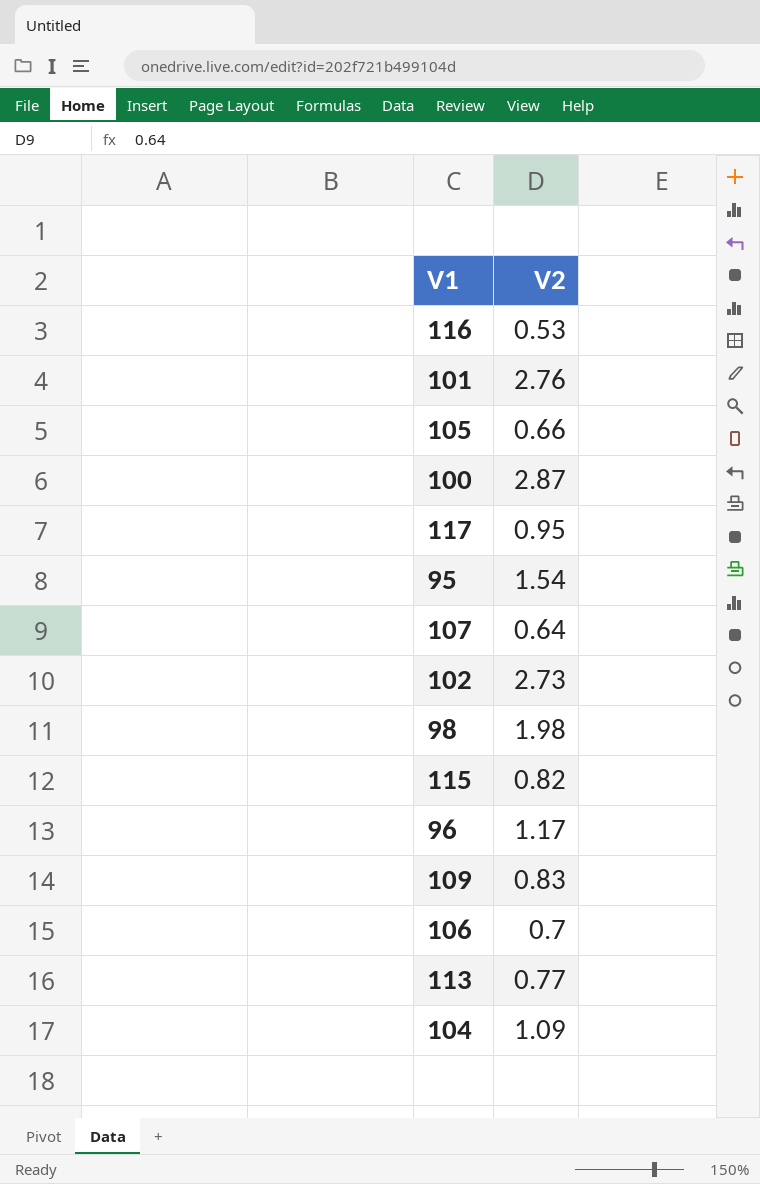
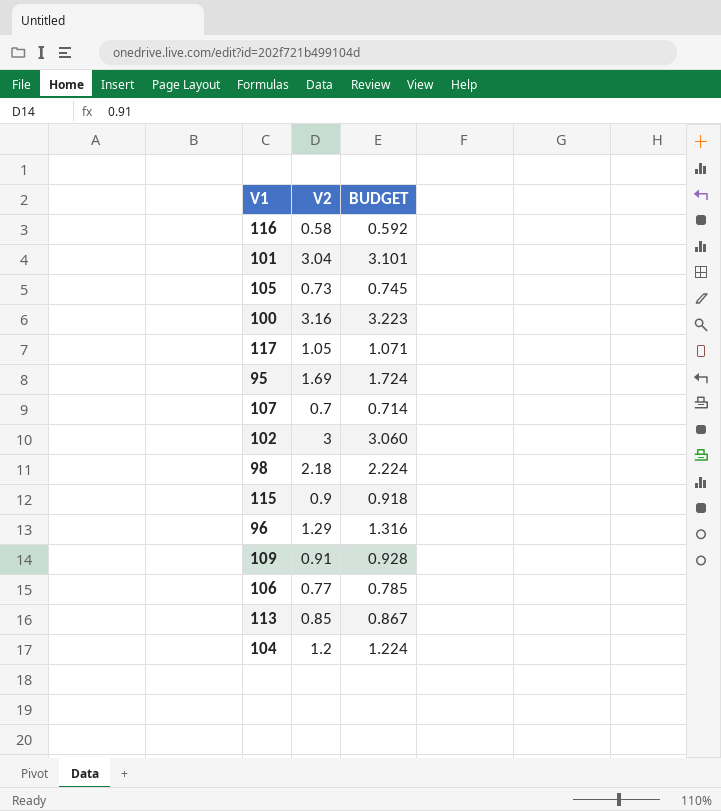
column BUDGET | formula: none -> [V2] * 1.02
116 | V2: 0.53 -> 0.58
101 | V2: 2.76 -> 3.04
105 | V2: 0.66 -> 0.73
100 | V2: 2.87 -> 3.16
117 | V2: 0.95 -> 1.05
95 | V2: 1.54 -> 1.69
107 | V2: 0.64 -> 0.7
102 | V2: 2.73 -> 3
98 | V2: 1.98 -> 2.18
115 | V2: 0.82 -> 0.9
96 | V2: 1.17 -> 1.29
109 | V2: 0.83 -> 0.91
106 | V2: 0.7 -> 0.77
113 | V2: 0.77 -> 0.85
104 | V2: 1.09 -> 1.2

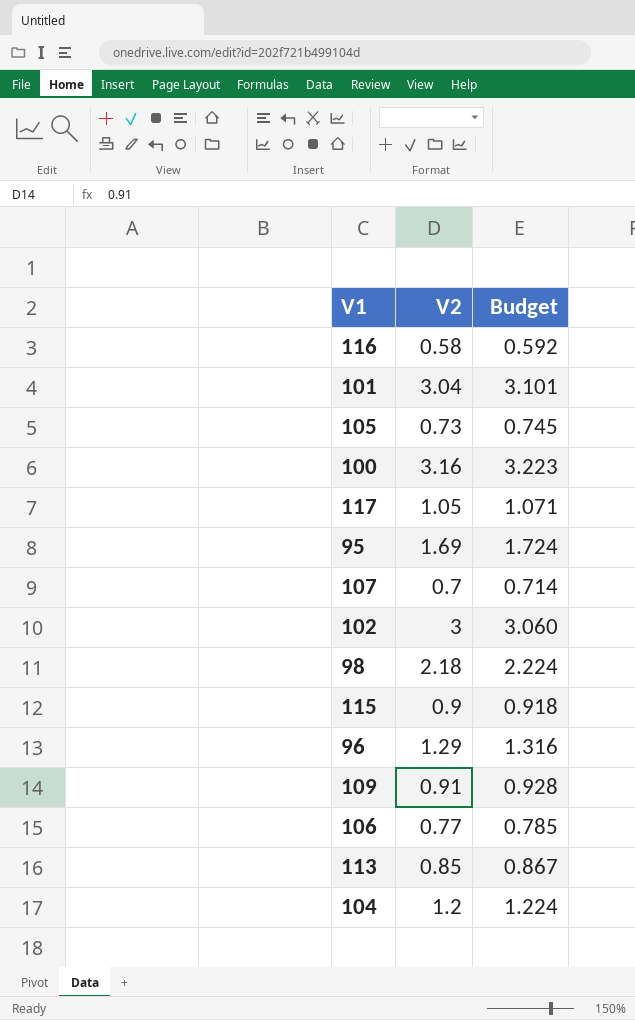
column name: BUDGET -> Budget

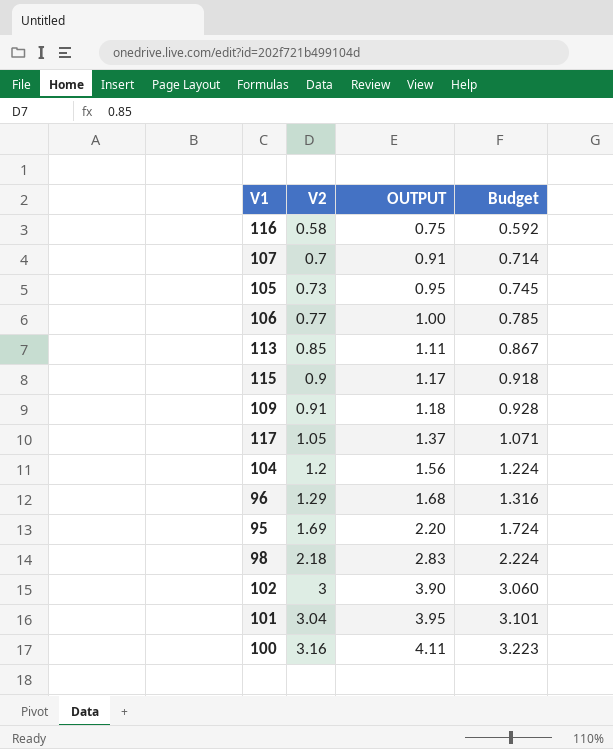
row order: none -> V2 ascending
column OUTPUT | formula: none -> [V2] * 1.3

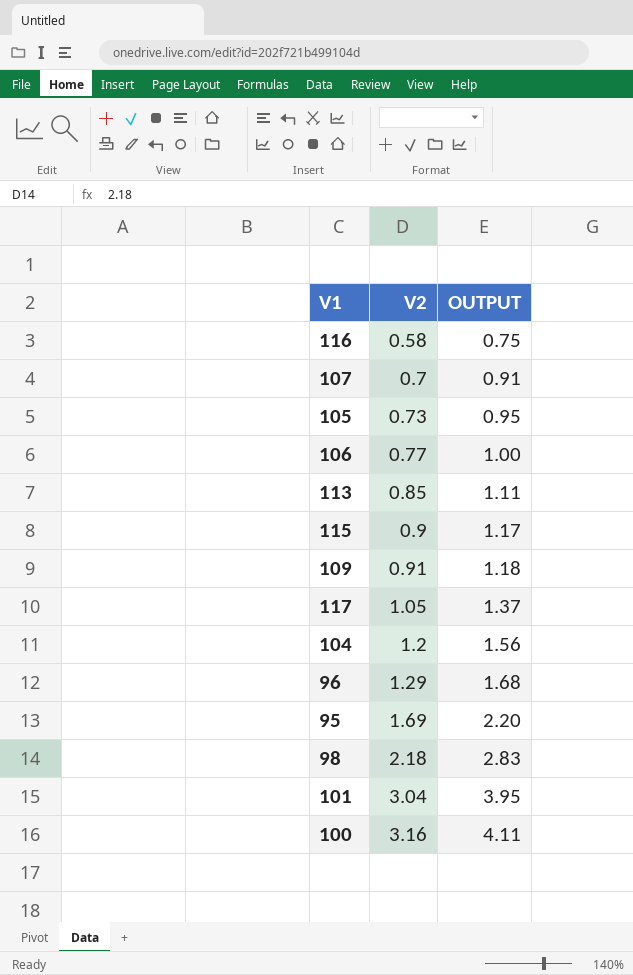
column Budget | formula: [V2] * 1.02 -> none
row 102: 3 | 3.90 | 3.060 -> none

